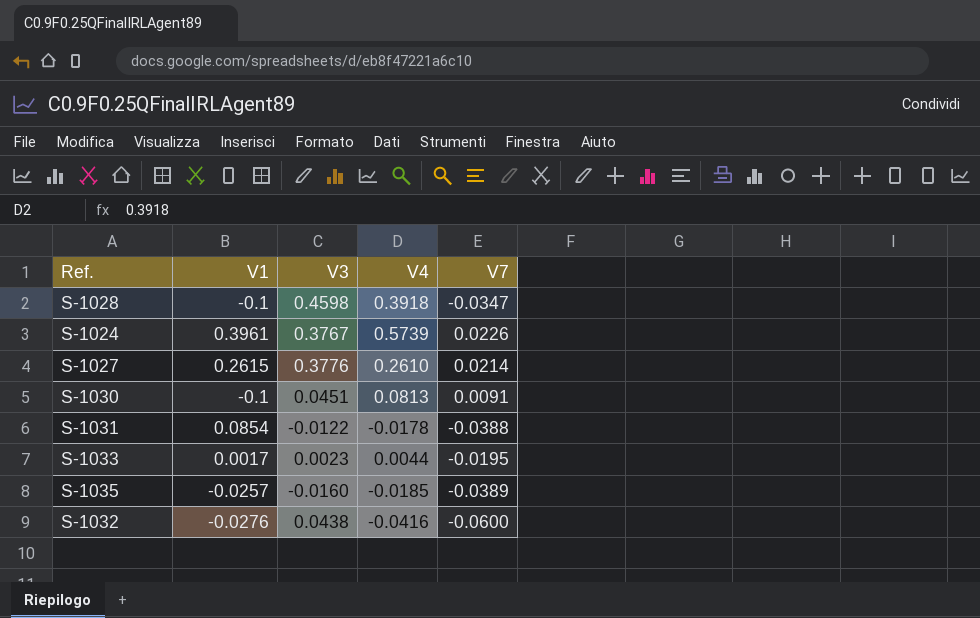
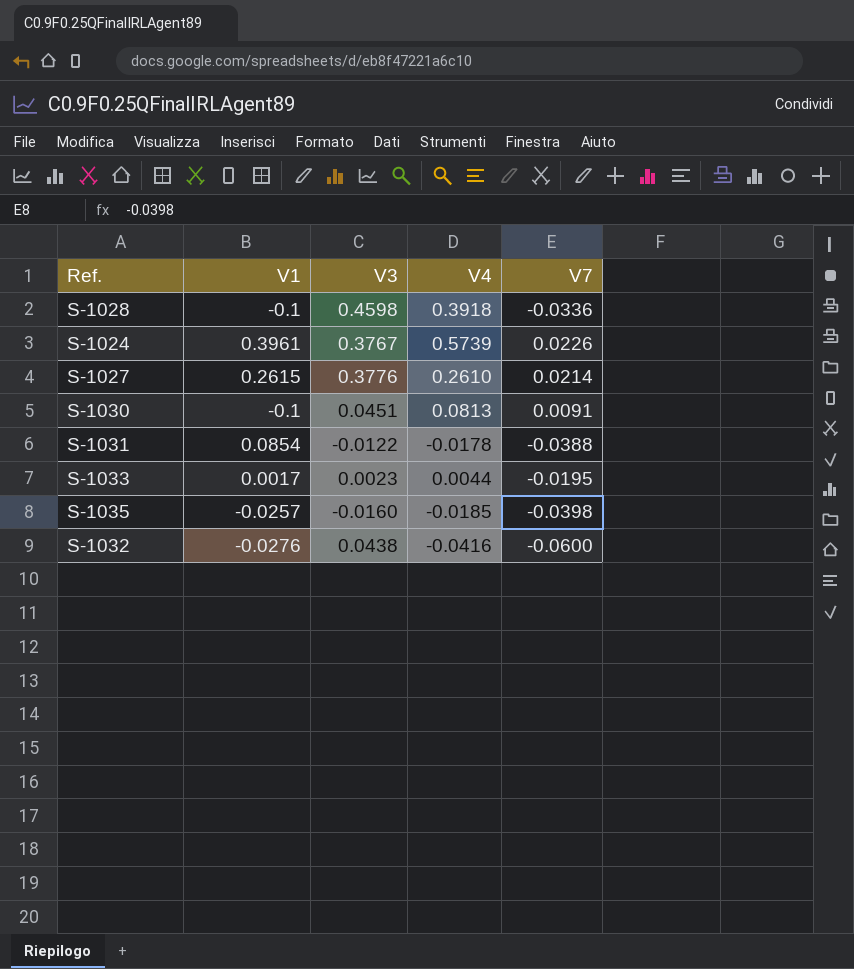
S-1028 | V7: -0.0347 -> -0.0336
S-1035 | V7: -0.0389 -> -0.0398

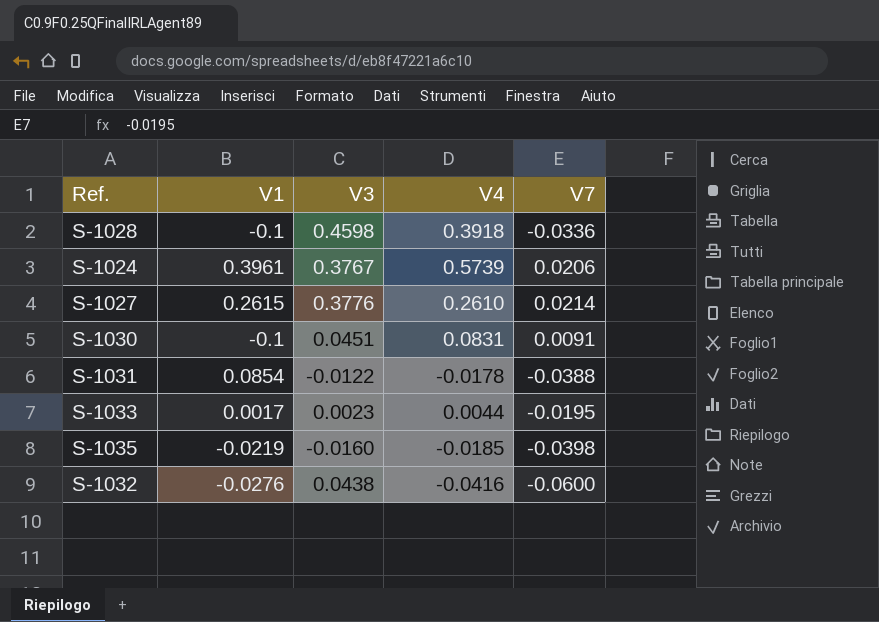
S-1024 | V7: 0.0226 -> 0.0206
S-1030 | V4: 0.0813 -> 0.0831
S-1035 | V1: -0.0257 -> -0.0219

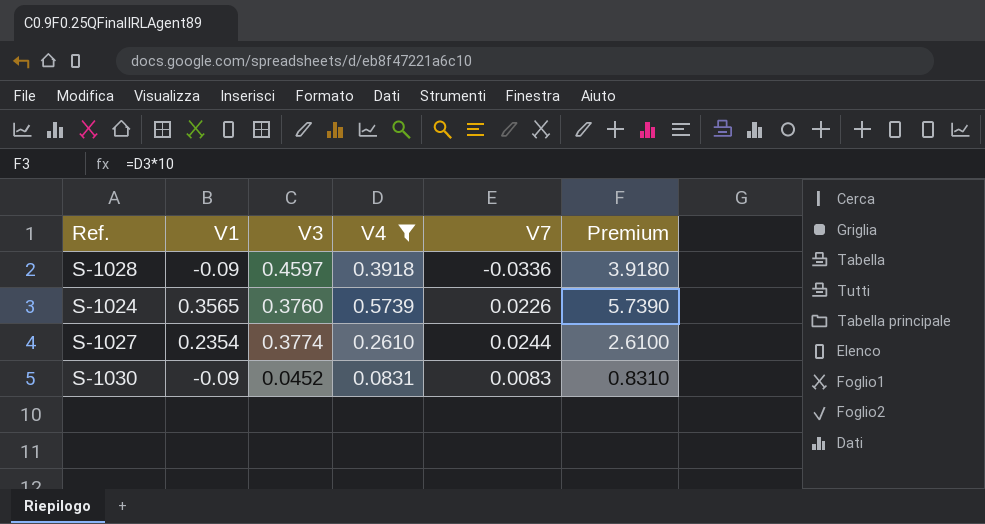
filter: none -> V4 >= 0.0831
column Premium | formula: none -> [V4] * 10
S-1028 | V1: -0.1 -> -0.09
S-1028 | V3: 0.4598 -> 0.4597
S-1024 | V1: 0.3961 -> 0.3565
S-1024 | V3: 0.3767 -> 0.3760
S-1024 | V7: 0.0206 -> 0.0226
S-1027 | V1: 0.2615 -> 0.2354
S-1027 | V3: 0.3776 -> 0.3774
S-1027 | V7: 0.0214 -> 0.0244
S-1030 | V1: -0.1 -> -0.09
S-1030 | V3: 0.0451 -> 0.0452
S-1030 | V7: 0.0091 -> 0.0083

